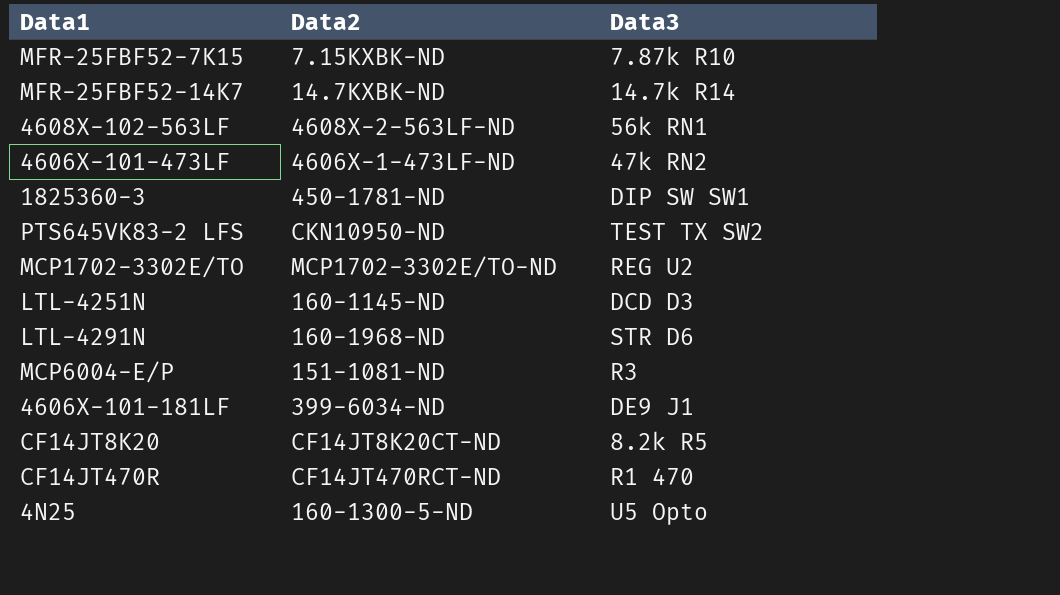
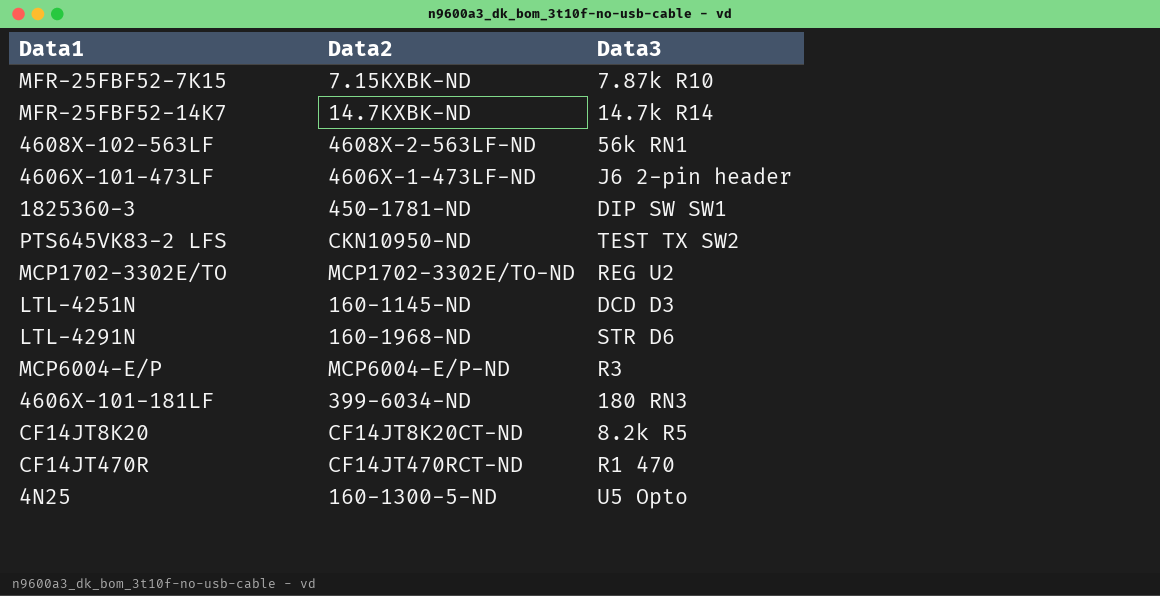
4606X-101-473LF | Data3: 47k RN2 -> J6 2-pin header
MCP6004-E/P | Data2: 151-1081-ND -> MCP6004-E/P-ND
4606X-101-181LF | Data3: DE9 J1 -> 180 RN3

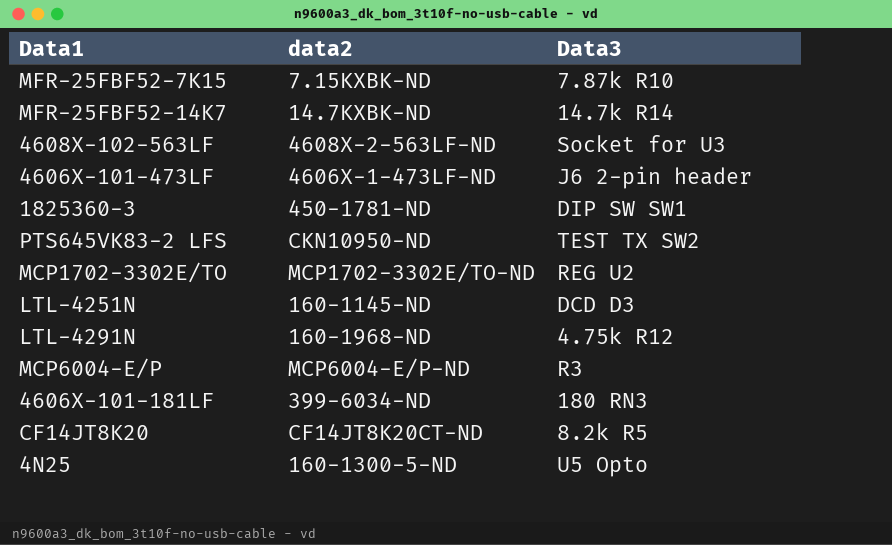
column name: Data2 -> data2
row CF14JT470R: CF14JT470RCT-ND | R1 470 -> none
4608X-102-563LF | Data3: 56k RN1 -> Socket for U3
LTL-4291N | Data3: STR D6 -> 4.75k R12

